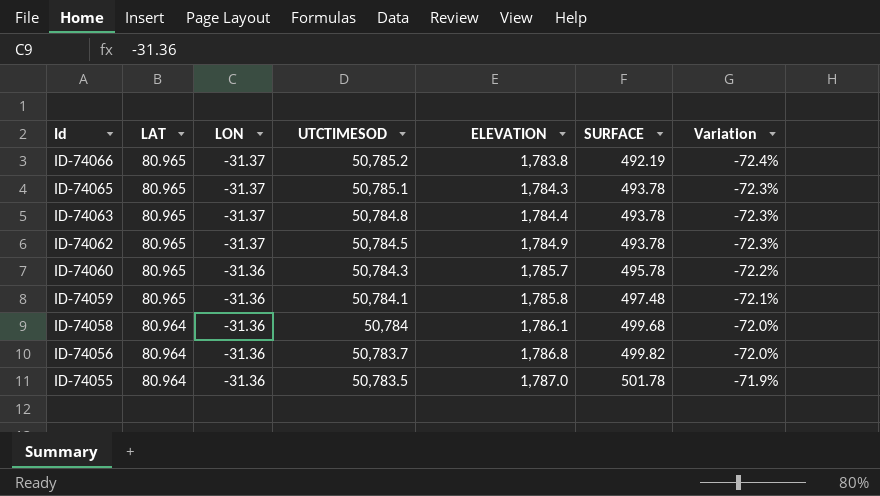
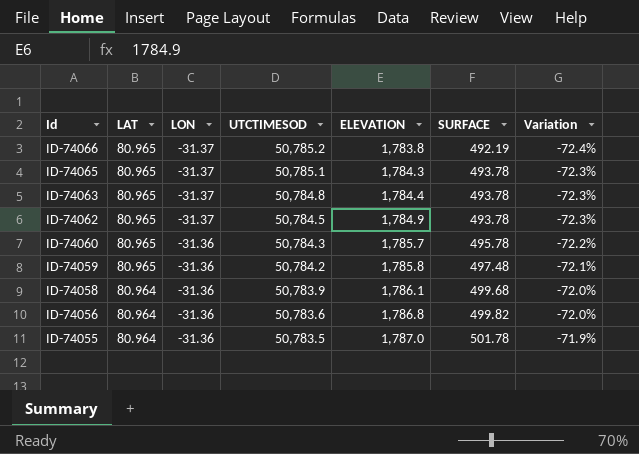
ID-74059 | UTCTIMESOD: 50,784.1 -> 50,784.2
ID-74058 | UTCTIMESOD: 50,784 -> 50,783.9
ID-74056 | UTCTIMESOD: 50,783.7 -> 50,783.6

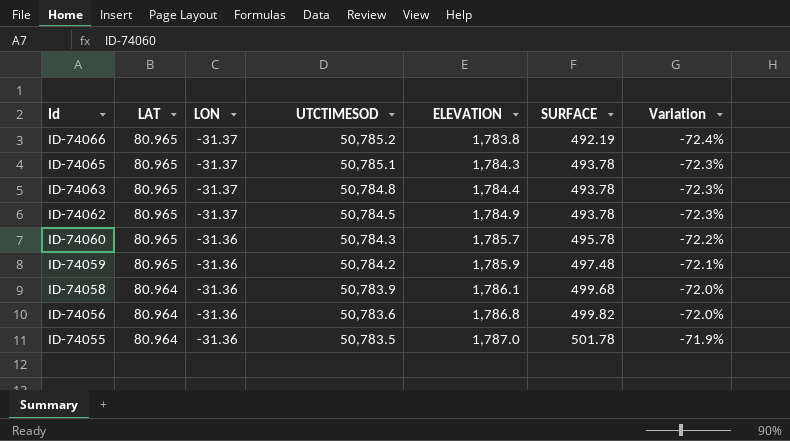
ID-74059 | ELEVATION: 1,785.8 -> 1,785.9

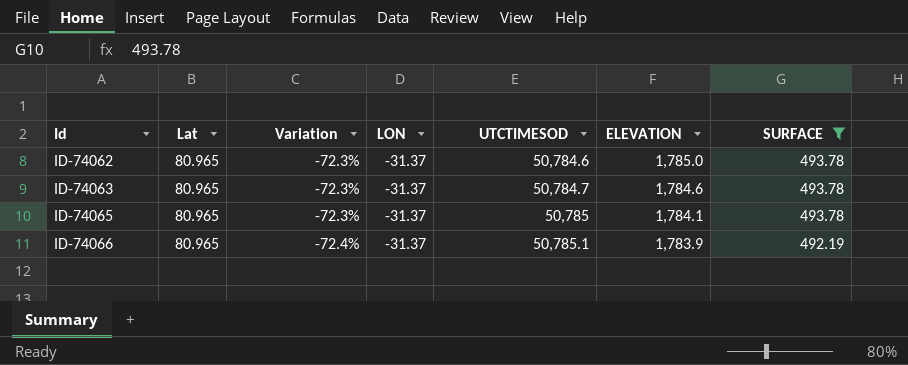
filter: none -> SURFACE <= 493.78
row order: Id descending -> Id ascending
column name: LAT -> Lat
column Variation | position: 7 -> 3
ID-74062 | UTCTIMESOD: 50,784.5 -> 50,784.6
ID-74062 | ELEVATION: 1,784.9 -> 1,785.0
ID-74063 | UTCTIMESOD: 50,784.8 -> 50,784.7
ID-74063 | ELEVATION: 1,784.4 -> 1,784.6
ID-74065 | UTCTIMESOD: 50,785.1 -> 50,785
ID-74065 | ELEVATION: 1,784.3 -> 1,784.1
ID-74066 | UTCTIMESOD: 50,785.2 -> 50,785.1
ID-74066 | ELEVATION: 1,783.8 -> 1,783.9

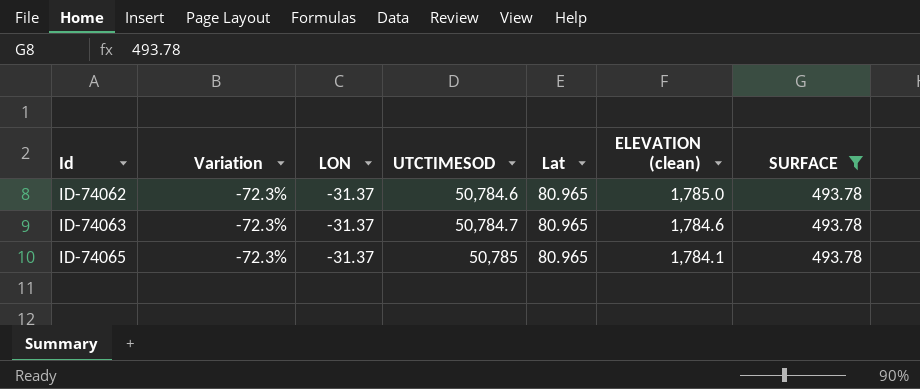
column Lat | position: 2 -> 5
column name: ELEVATION -> ELEVATION (clean)
row ID-74066: 80.965 | -72.4% | -31.37 | 50,785.1 | 1,783.9 | 492.19 -> none

